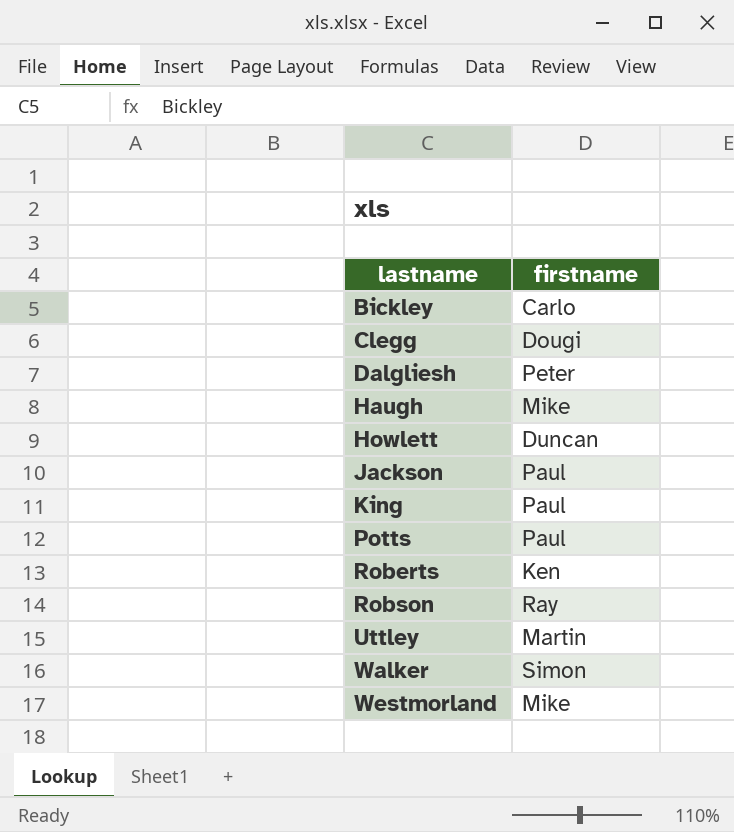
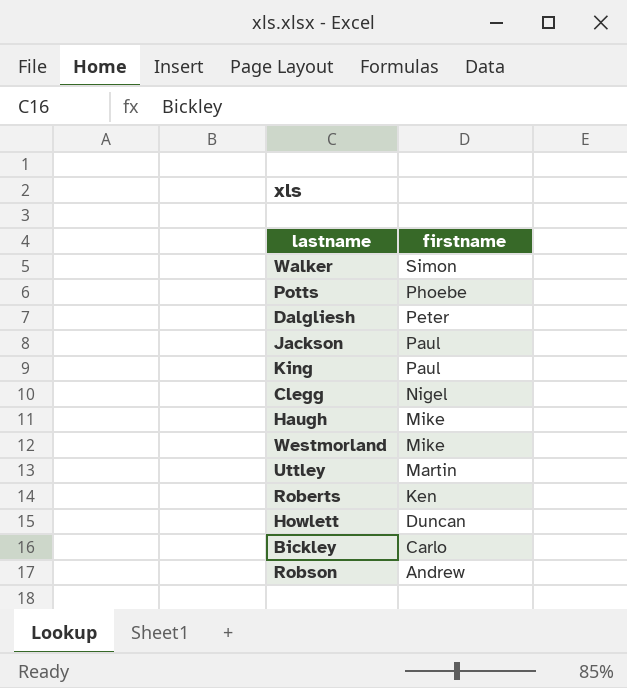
row order: lastname ascending -> firstname descending
Potts | firstname: Paul -> Phoebe
Clegg | firstname: Dougi -> Nigel
Robson | firstname: Ray -> Andrew

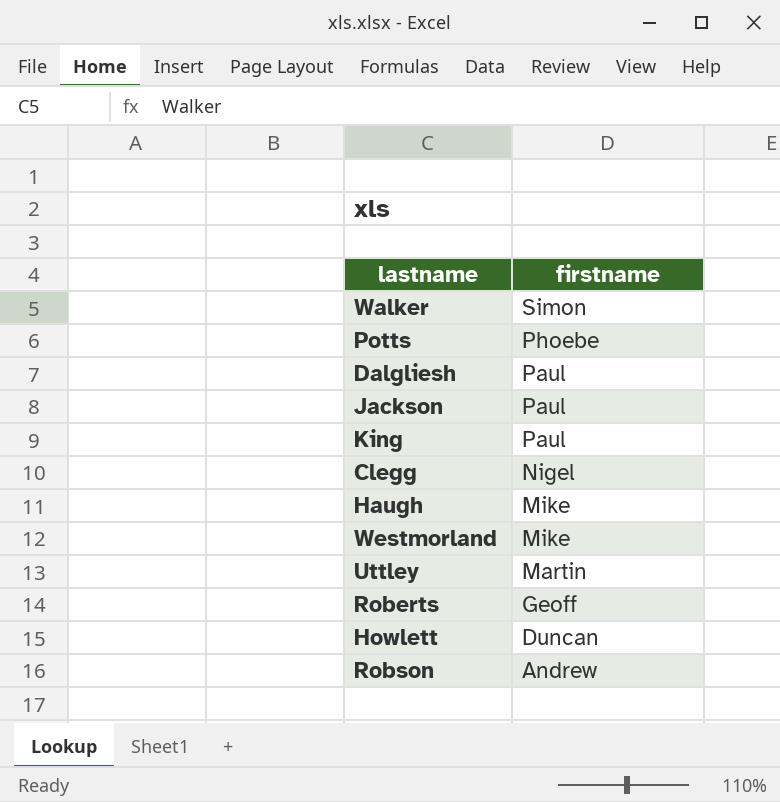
row Bickley: Carlo -> none
Dalgliesh | firstname: Peter -> Paul
Roberts | firstname: Ken -> Geoff

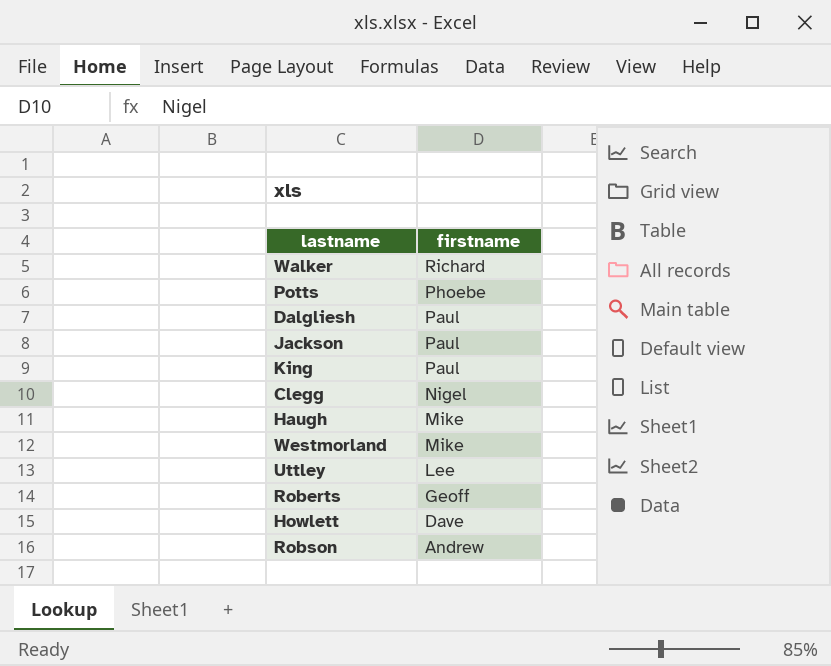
Walker | firstname: Simon -> Richard
Uttley | firstname: Martin -> Lee
Howlett | firstname: Duncan -> Dave

